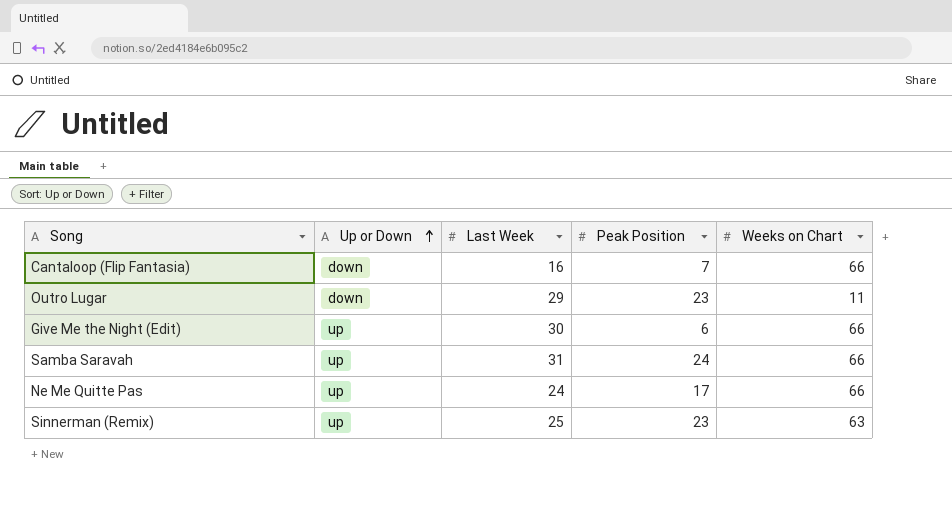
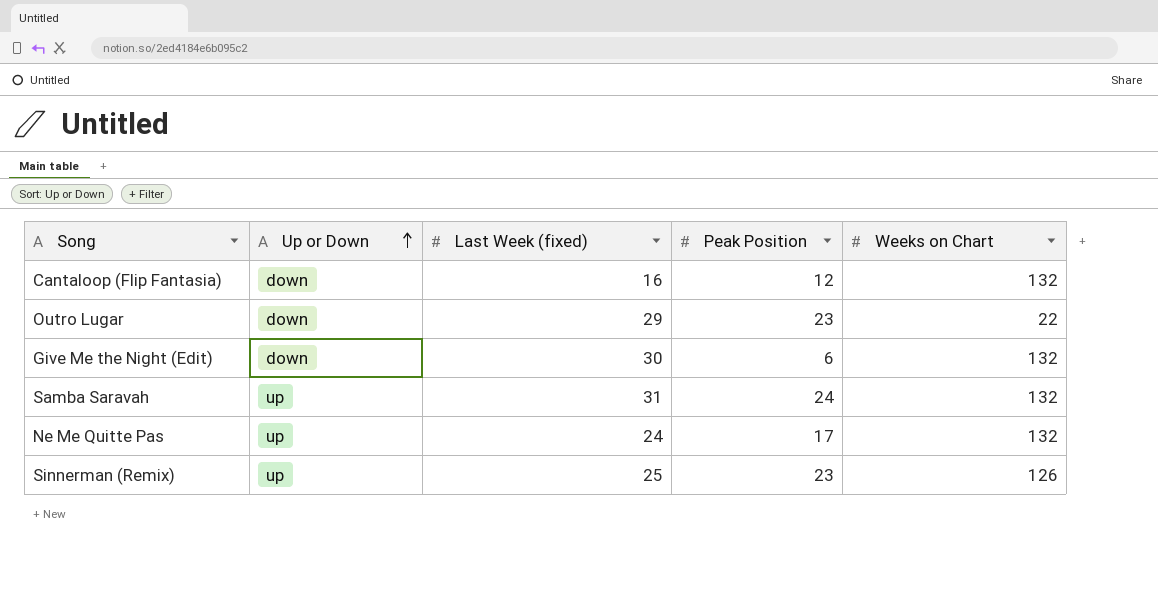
column name: Last Week -> Last Week (fixed)
Cantaloop (Flip Fantasia) | Peak Position: 7 -> 12
Cantaloop (Flip Fantasia) | Weeks on Chart: 66 -> 132
Outro Lugar | Weeks on Chart: 11 -> 22
Give Me the Night (Edit) | Up or Down: up -> down
Give Me the Night (Edit) | Weeks on Chart: 66 -> 132
Samba Saravah | Weeks on Chart: 66 -> 132
Ne Me Quitte Pas | Weeks on Chart: 66 -> 132
Sinnerman (Remix) | Weeks on Chart: 63 -> 126

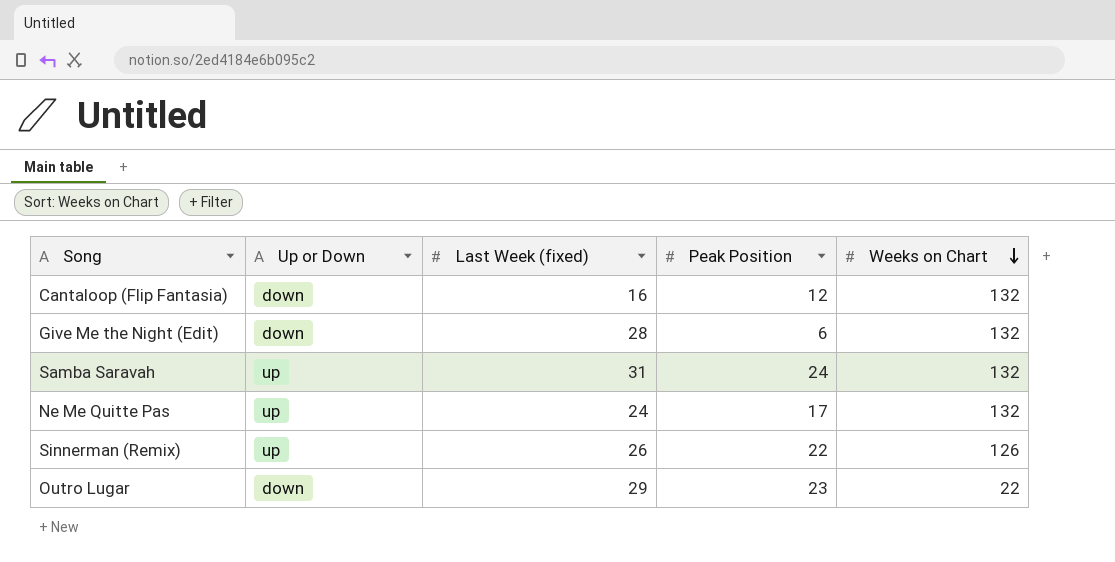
row order: Up or Down ascending -> Weeks on Chart descending
Give Me the Night (Edit) | Last Week (fixed): 30 -> 28
Sinnerman (Remix) | Last Week (fixed): 25 -> 26
Sinnerman (Remix) | Peak Position: 23 -> 22

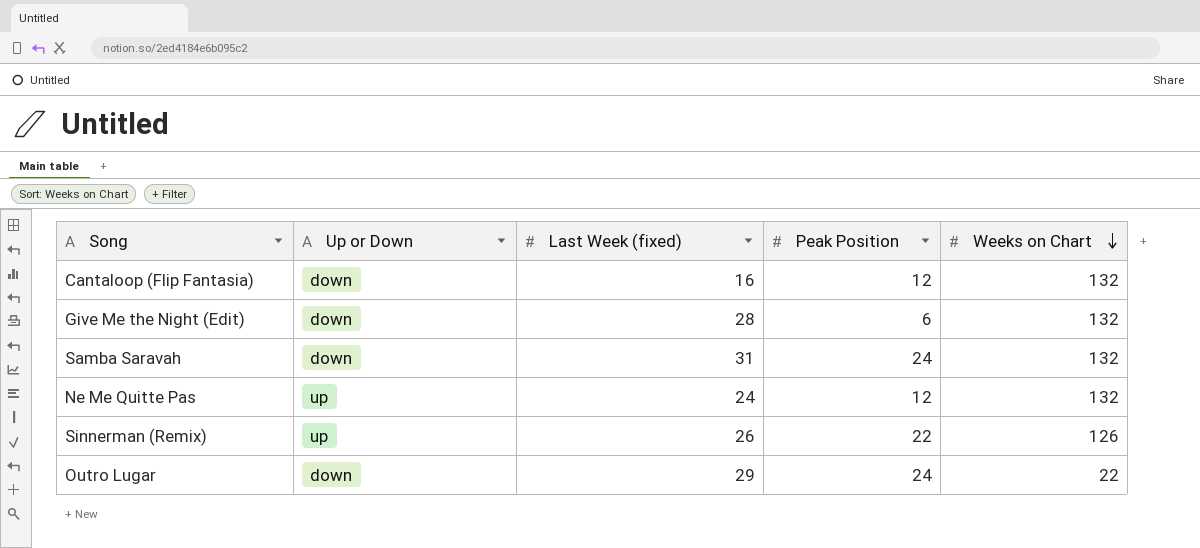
Samba Saravah | Up or Down: up -> down
Ne Me Quitte Pas | Peak Position: 17 -> 12
Outro Lugar | Peak Position: 23 -> 24

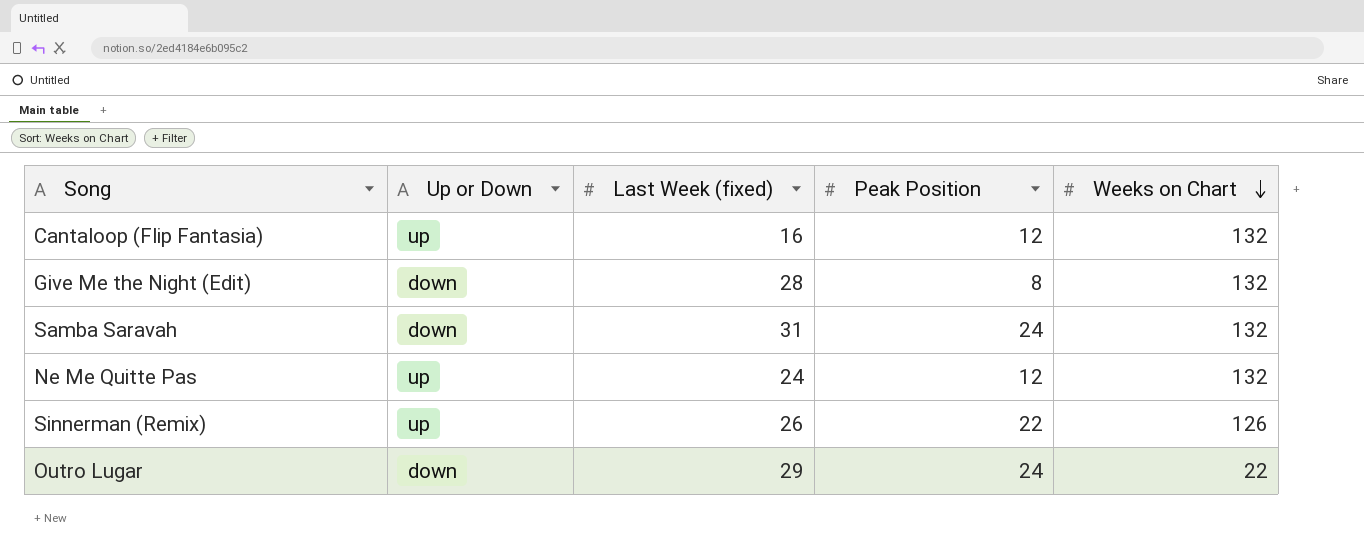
Cantaloop (Flip Fantasia) | Up or Down: down -> up
Give Me the Night (Edit) | Peak Position: 6 -> 8

